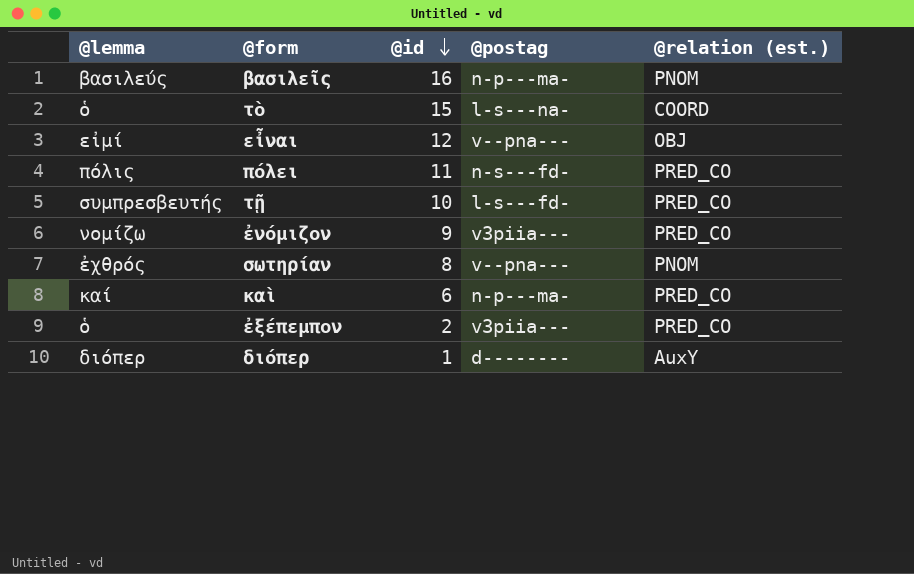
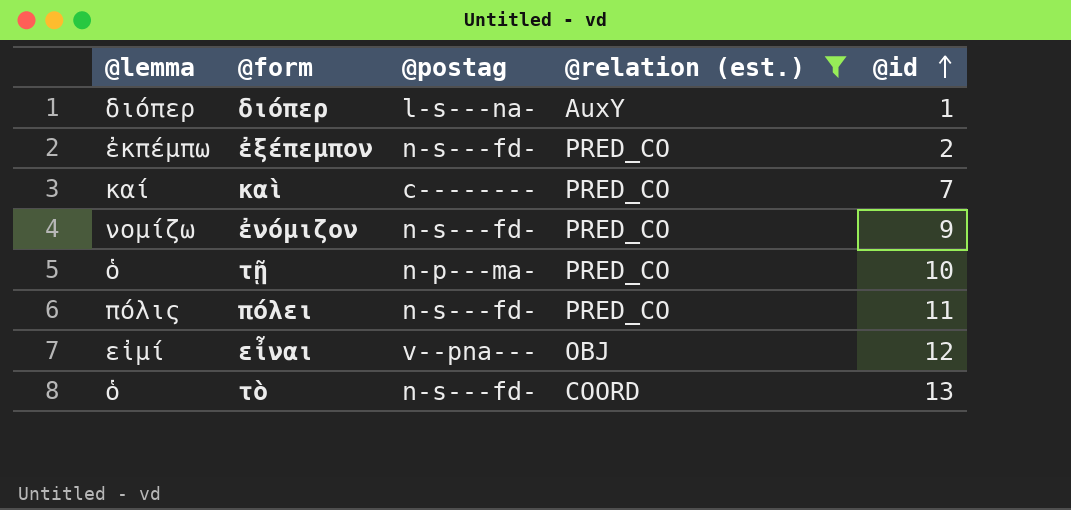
filter: none -> @relation (est.) != PNOM
row order: @id descending -> @id ascending
column @id | position: 3 -> 5
διόπερ | @postag: d-------- -> l-s---na-
ἐξέπεμπον | @lemma: ὁ -> ἐκπέμπω
ἐξέπεμπον | @postag: v3piia--- -> n-s---fd-
καὶ | @postag: n-p---ma- -> c--------
καὶ | @id: 6 -> 7
ἐνόμιζον | @postag: v3piia--- -> n-s---fd-
τῇ | @lemma: συμπρεσβευτής -> ὁ
τῇ | @postag: l-s---fd- -> n-p---ma-
τὸ | @postag: l-s---na- -> n-s---fd-
τὸ | @id: 15 -> 13

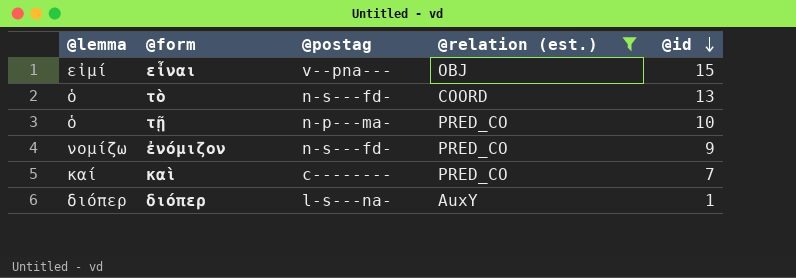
row order: @id ascending -> @id descending
row ἐξέπεμπον: ἐκπέμπω | n-s---fd- | PRED_CO | 2 -> none
row πόλει: πόλις | n-s---fd- | PRED_CO | 11 -> none
εἶναι | @id: 12 -> 15

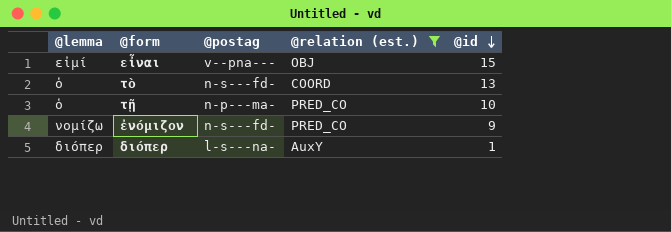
row καὶ: καί | c-------- | PRED_CO | 7 -> none

